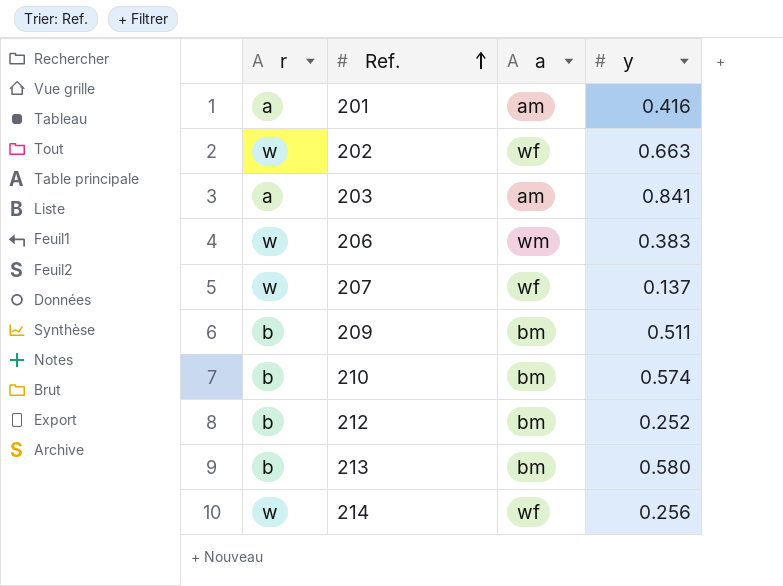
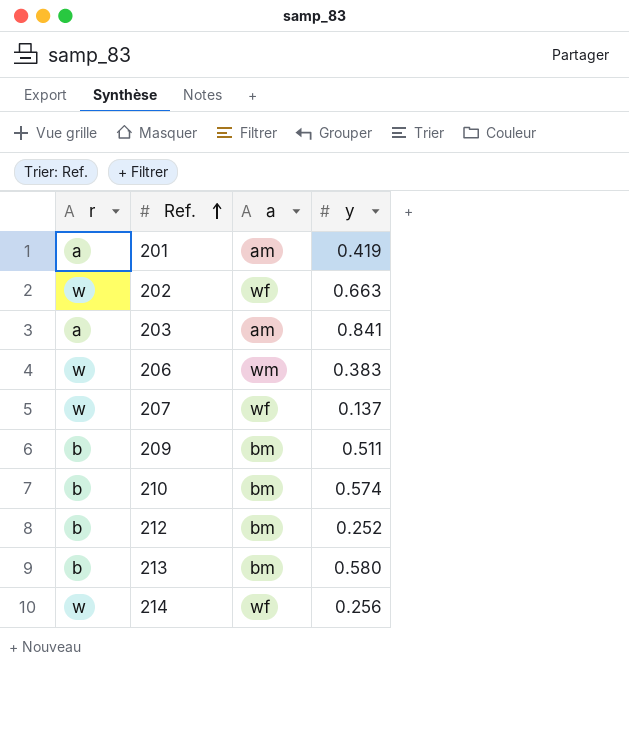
201 | y: 0.416 -> 0.419

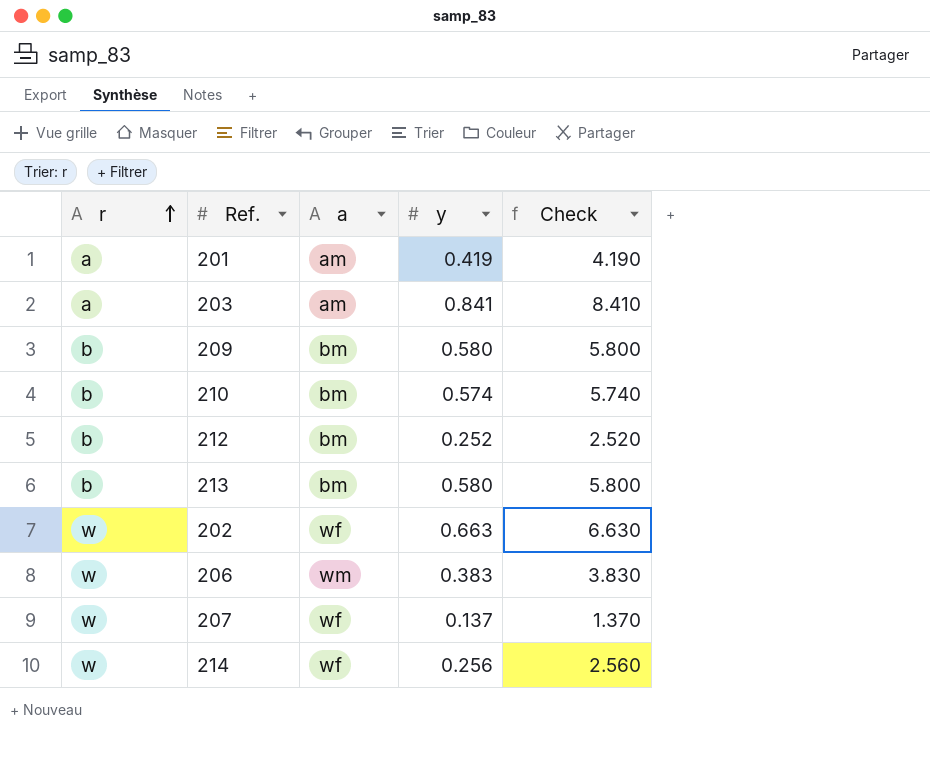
row order: Ref. ascending -> r ascending
column Check | formula: none -> [y] * 10
209 | y: 0.511 -> 0.580

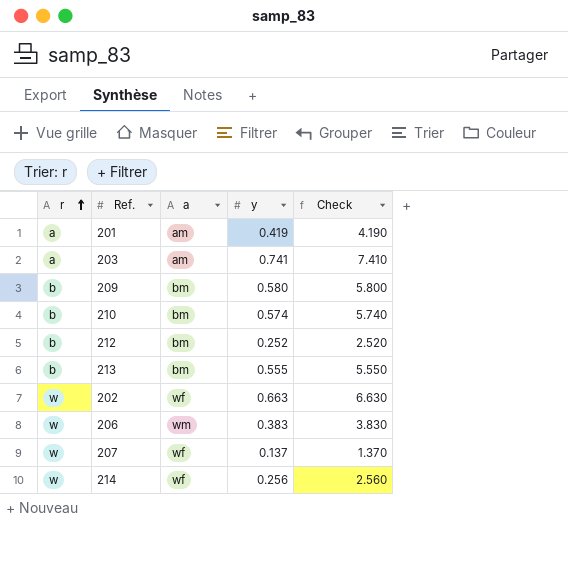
203 | y: 0.841 -> 0.741
203 | Check: 8.410 -> 7.410
213 | y: 0.580 -> 0.555
213 | Check: 5.800 -> 5.550

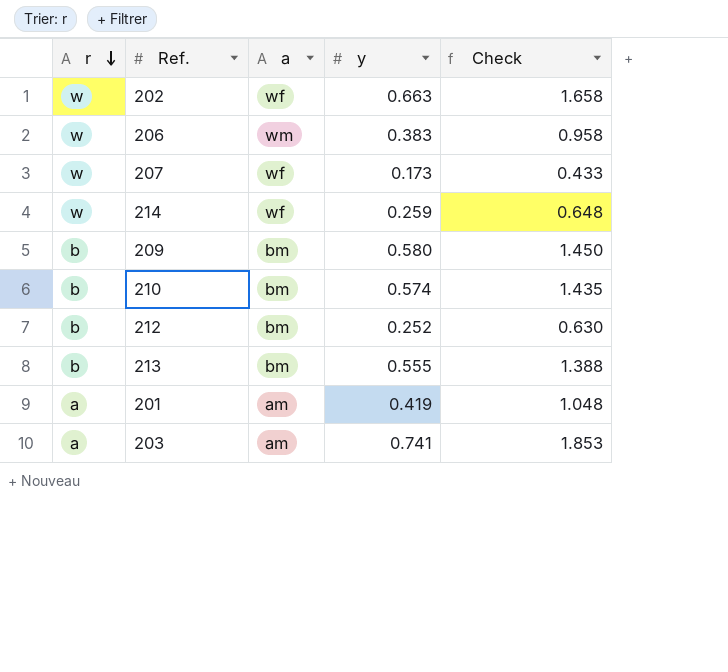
row order: r ascending -> r descending
column Check | formula: [y] * 10 -> [y] * 2.5
207 | y: 0.137 -> 0.173
214 | y: 0.256 -> 0.259

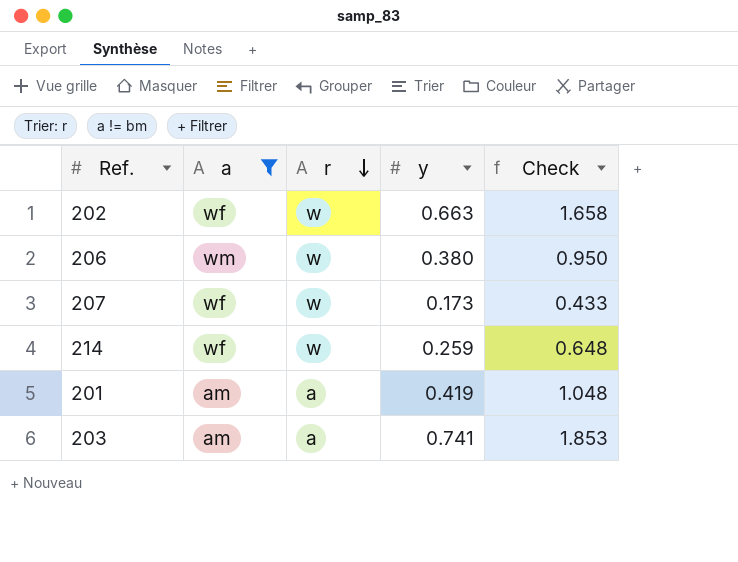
filter: none -> a != bm
column r | position: 1 -> 3
206 | y: 0.383 -> 0.380
206 | Check: 0.958 -> 0.950

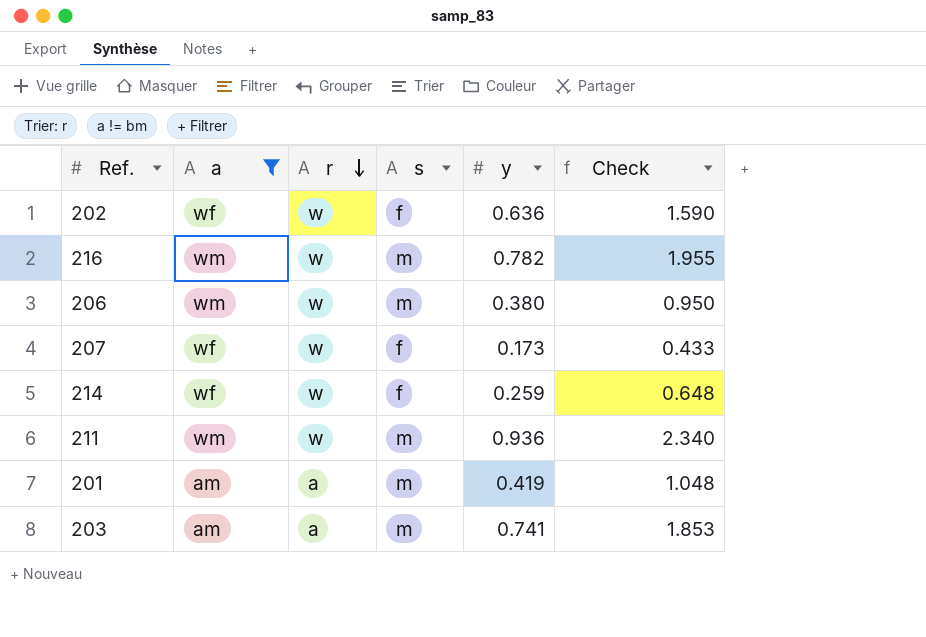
column s | position: none -> 4
202 | y: 0.663 -> 0.636
202 | Check: 1.658 -> 1.590
row 216: none -> wm | w | m | 0.782 | 1.955
row 211: none -> wm | w | m | 0.936 | 2.340

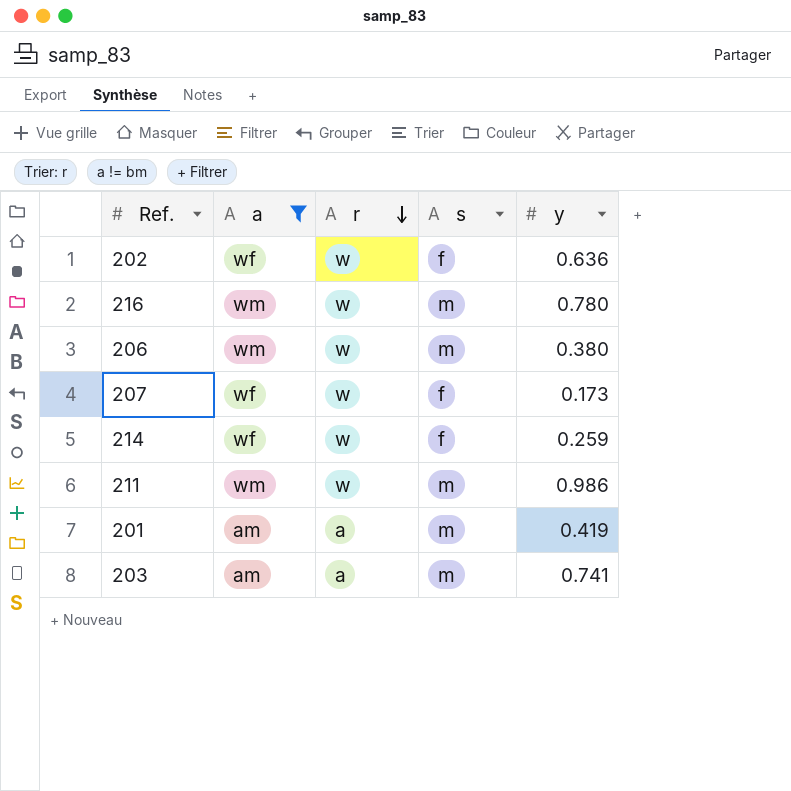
column Check | formula: [y] * 2.5 -> none
216 | y: 0.782 -> 0.780
211 | y: 0.936 -> 0.986

